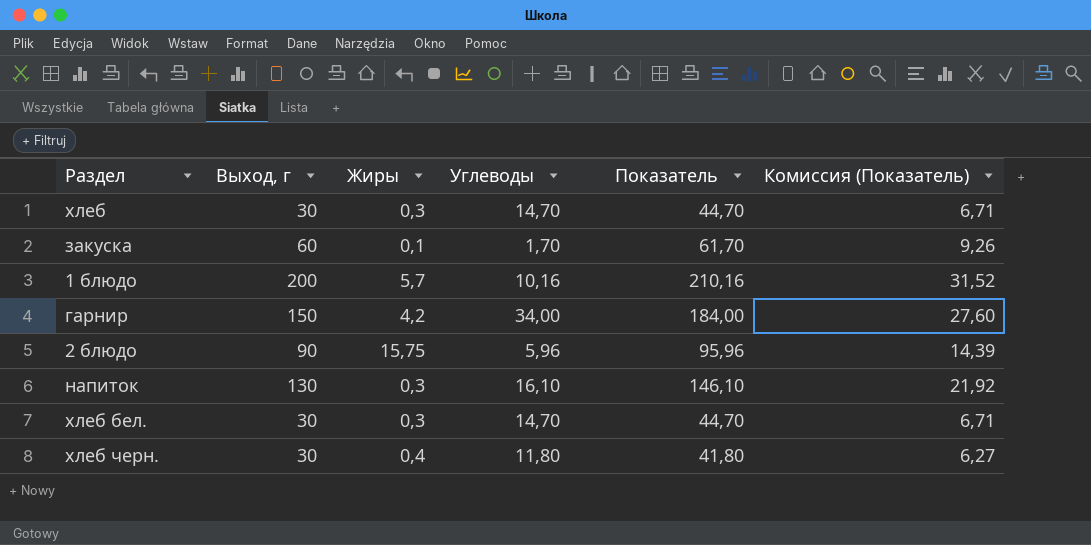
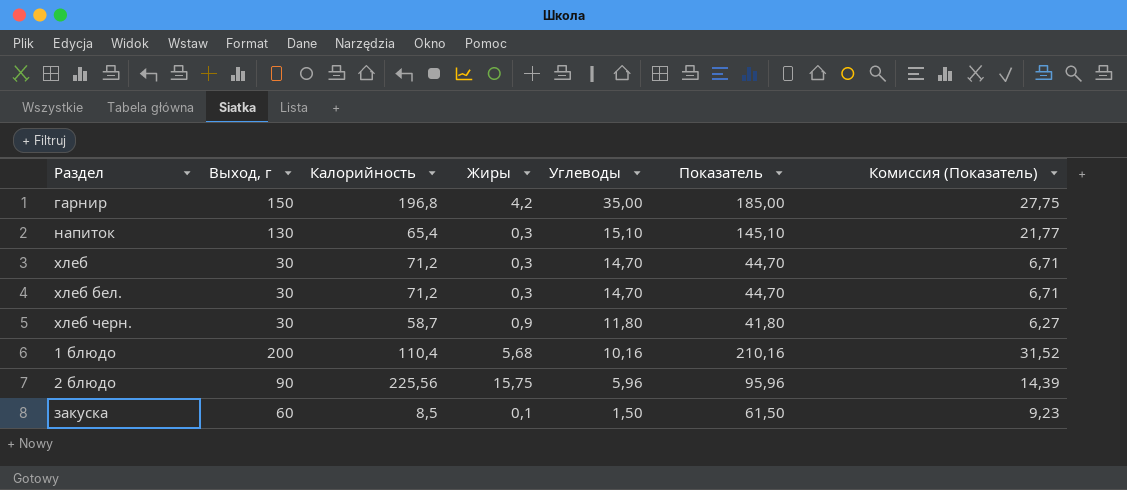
row order: none -> Углеводы descending
column Калорийность | position: none -> 3
гарнир | Углеводы: 34,00 -> 35,00
гарнир | Показатель: 184,00 -> 185,00
гарнир | Комиссия (Показатель): 27,60 -> 27,75
напиток | Углеводы: 16,10 -> 15,10
напиток | Показатель: 146,10 -> 145,10
напиток | Комиссия (Показатель): 21,92 -> 21,77
хлеб черн. | Жиры: 0,4 -> 0,9
1 блюдо | Жиры: 5,7 -> 5,68
закуска | Углеводы: 1,70 -> 1,50
закуска | Показатель: 61,70 -> 61,50
закуска | Комиссия (Показатель): 9,26 -> 9,23

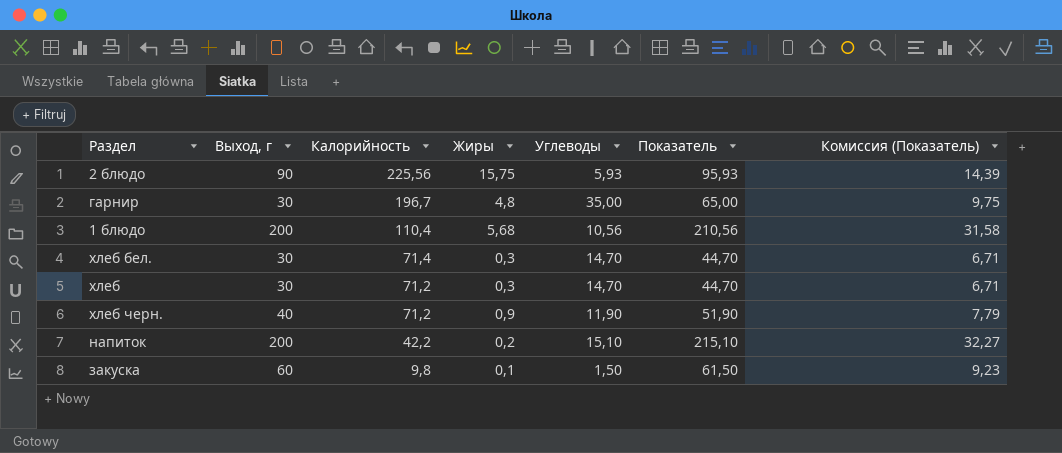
row order: Углеводы descending -> Калорийность descending
2 блюдо | Углеводы: 5,96 -> 5,93
2 блюдо | Показатель: 95,96 -> 95,93
гарнир | Выход, г: 150 -> 30
гарнир | Калорийность: 196,8 -> 196,7
гарнир | Жиры: 4,2 -> 4,8
гарнир | Показатель: 185,00 -> 65,00
гарнир | Комиссия (Показатель): 27,75 -> 9,75
1 блюдо | Углеводы: 10,16 -> 10,56
1 блюдо | Показатель: 210,16 -> 210,56
1 блюдо | Комиссия (Показатель): 31,52 -> 31,58
хлеб бел. | Калорийность: 71,2 -> 71,4
хлеб черн. | Выход, г: 30 -> 40
хлеб черн. | Калорийность: 58,7 -> 71,2
хлеб черн. | Углеводы: 11,80 -> 11,90
хлеб черн. | Показатель: 41,80 -> 51,90
хлеб черн. | Комиссия (Показатель): 6,27 -> 7,79
напиток | Выход, г: 130 -> 200
напиток | Калорийность: 65,4 -> 42,2
напиток | Жиры: 0,3 -> 0,2
напиток | Показатель: 145,10 -> 215,10
напиток | Комиссия (Показатель): 21,77 -> 32,27
закуска | Калорийность: 8,5 -> 9,8

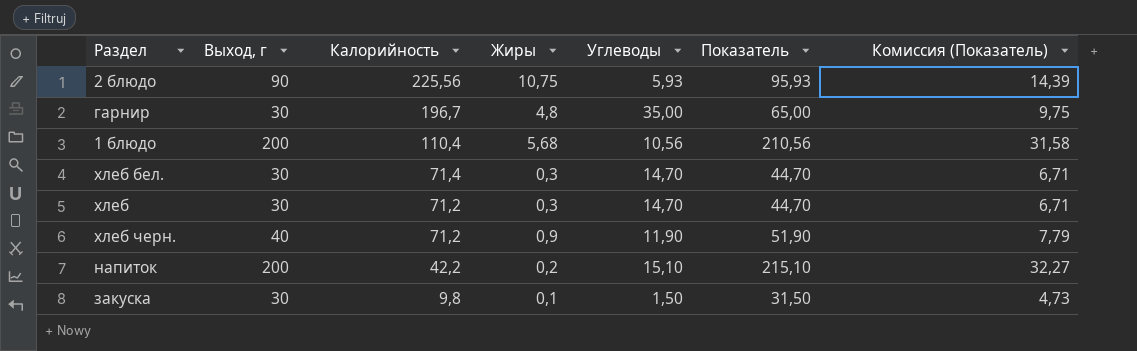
2 блюдо | Жиры: 15,75 -> 10,75
закуска | Выход, г: 60 -> 30
закуска | Показатель: 61,50 -> 31,50
закуска | Комиссия (Показатель): 9,23 -> 4,73

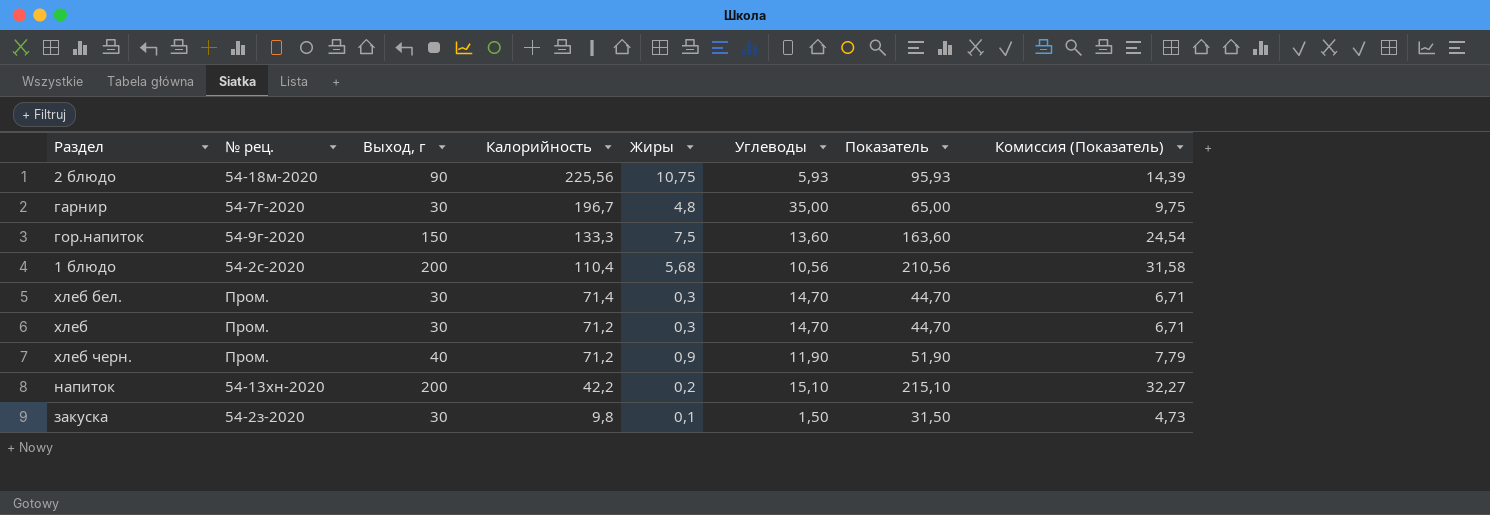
column № рец. | position: none -> 2
row гор.напиток: none -> 54-9г-2020 | 150 | 133,3 | 7,5 | 13,60 | 163,60 | 24,54

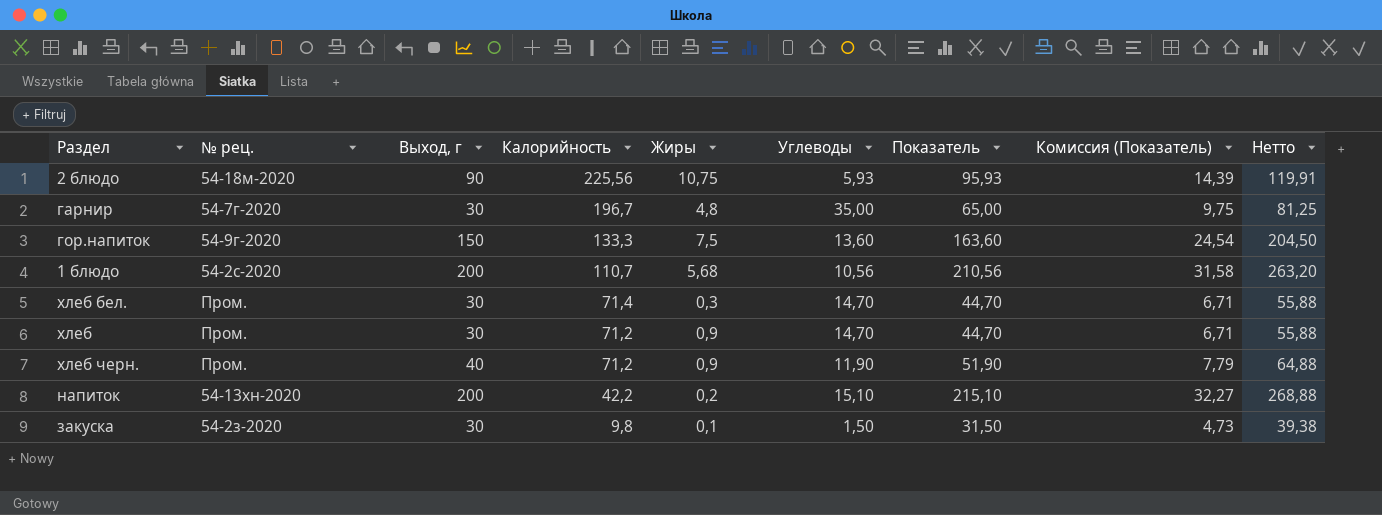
column Нетто | formula: none -> [Показатель] * 1,25
1 блюдо | Калорийность: 110,4 -> 110,7
хлеб | Жиры: 0,3 -> 0,9

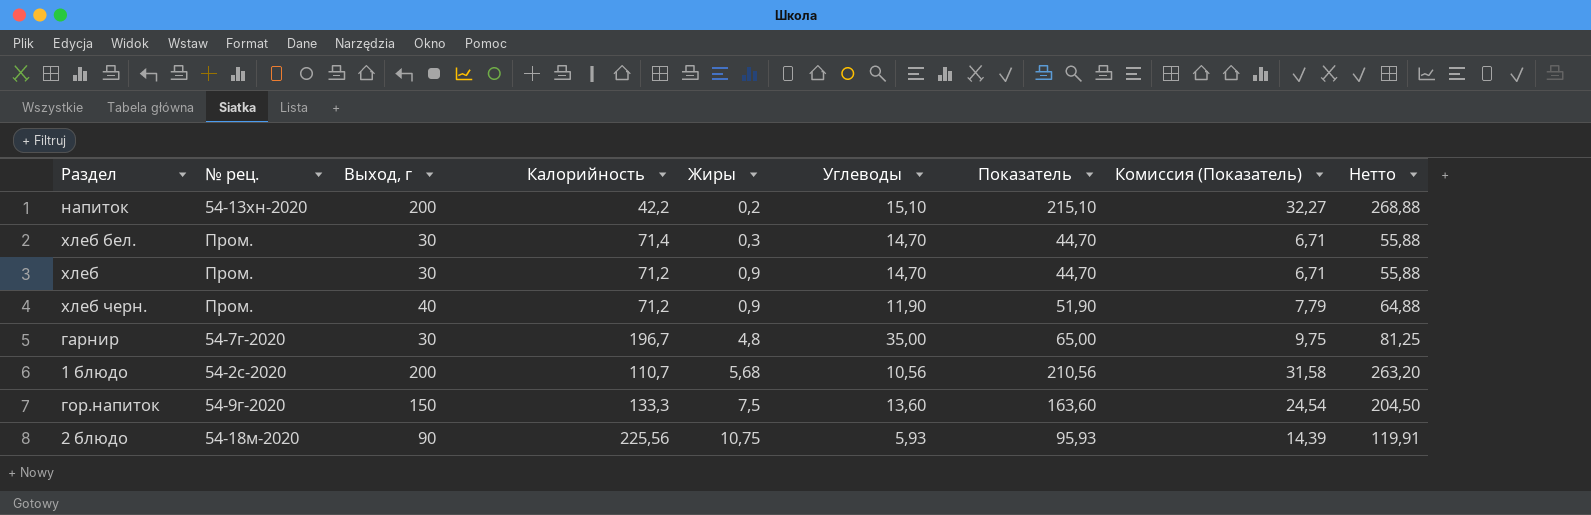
row order: Калорийность descending -> Жиры ascending
row закуска: 54-2з-2020 | 30 | 9,8 | 0,1 | 1,50 | 31,50 | 4,73 | 39,38 -> none

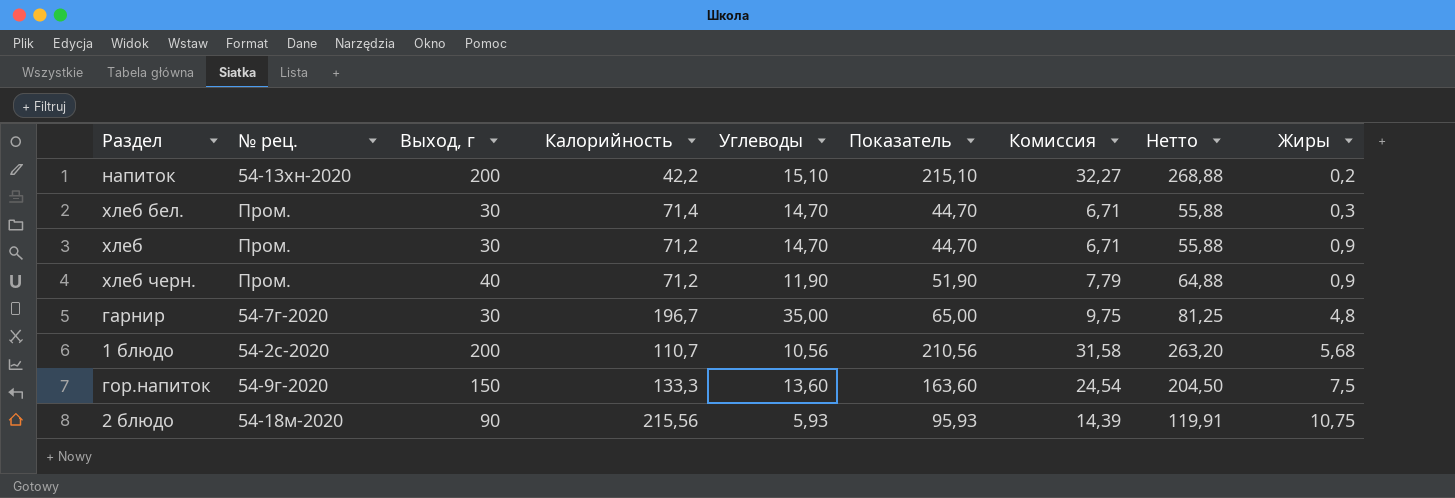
column name: Комиссия (Показатель) -> Комиссия
column Жиры | position: 5 -> 9
2 блюдо | Калорийность: 225,56 -> 215,56

